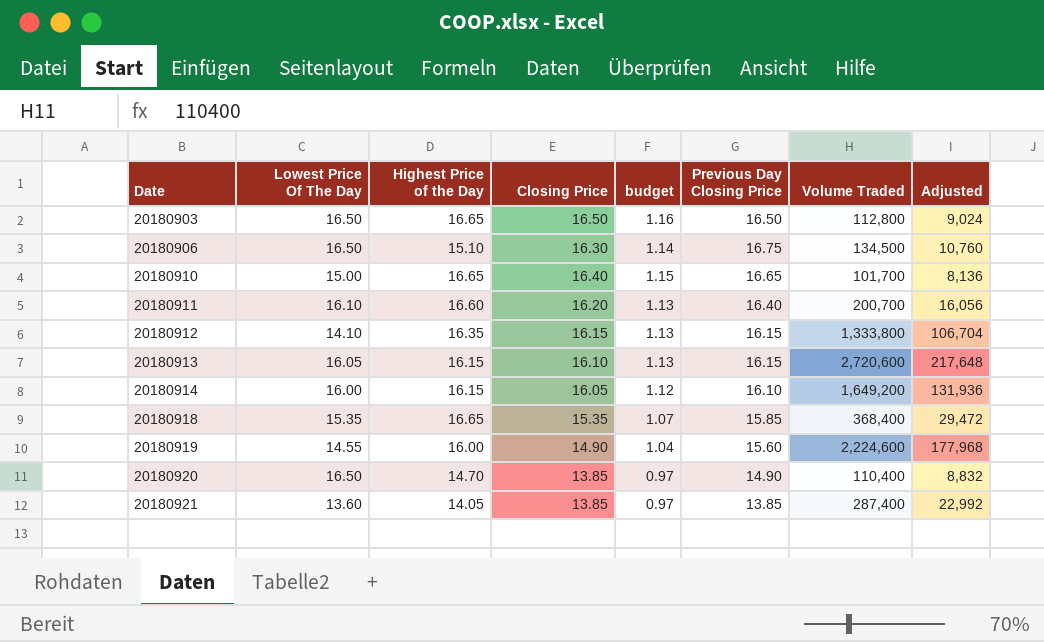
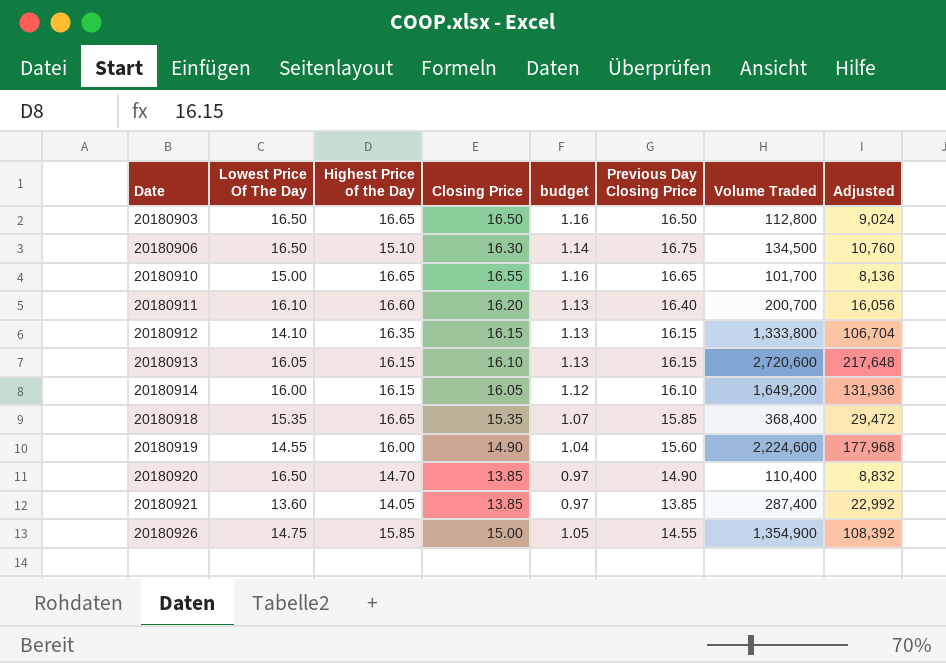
20180910 | Closing Price: 16.40 -> 16.55
20180910 | budget: 1.15 -> 1.16
row 20180926: none -> 14.75 | 15.85 | 15.00 | 1.05 | 14.55 | 1,354,900 | 108,392

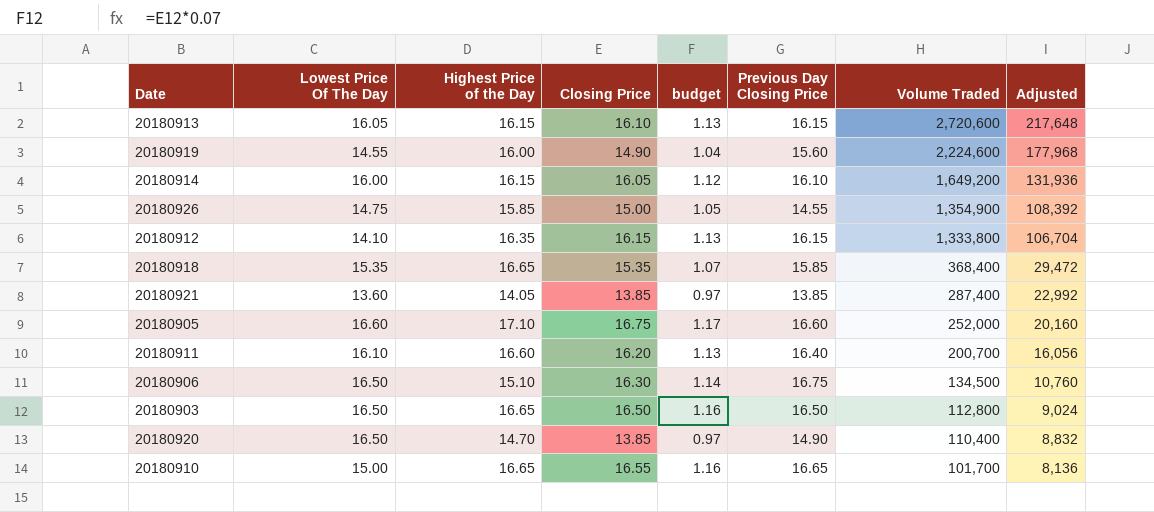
row order: Date ascending -> Volume Traded descending
row 20180905: none -> 16.60 | 17.10 | 16.75 | 1.17 | 16.60 | 252,000 | 20,160

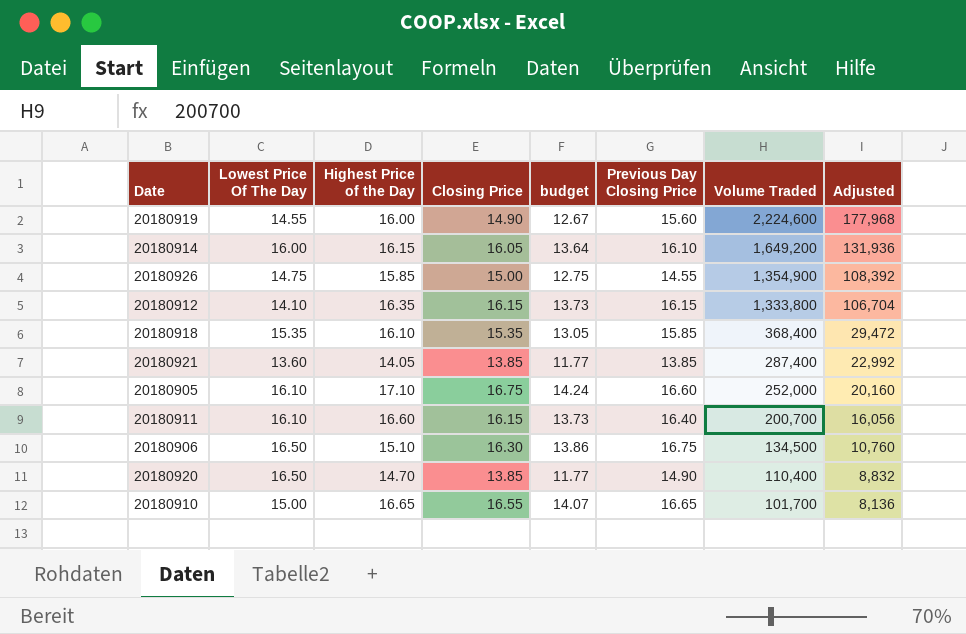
column budget | formula: [Closing Price] * 0.07 -> [Closing Price] * 0.85
row 20180913: 16.05 | 16.15 | 16.10 | 1.13 | 16.15 | 2,720,600 | 217,648 -> none
row 20180903: 16.50 | 16.65 | 16.50 | 1.16 | 16.50 | 112,800 | 9,024 -> none
20180918 | Highest Price of the Day: 16.65 -> 16.10
20180905 | Lowest Price Of The Day: 16.60 -> 16.10
20180911 | Closing Price: 16.20 -> 16.15

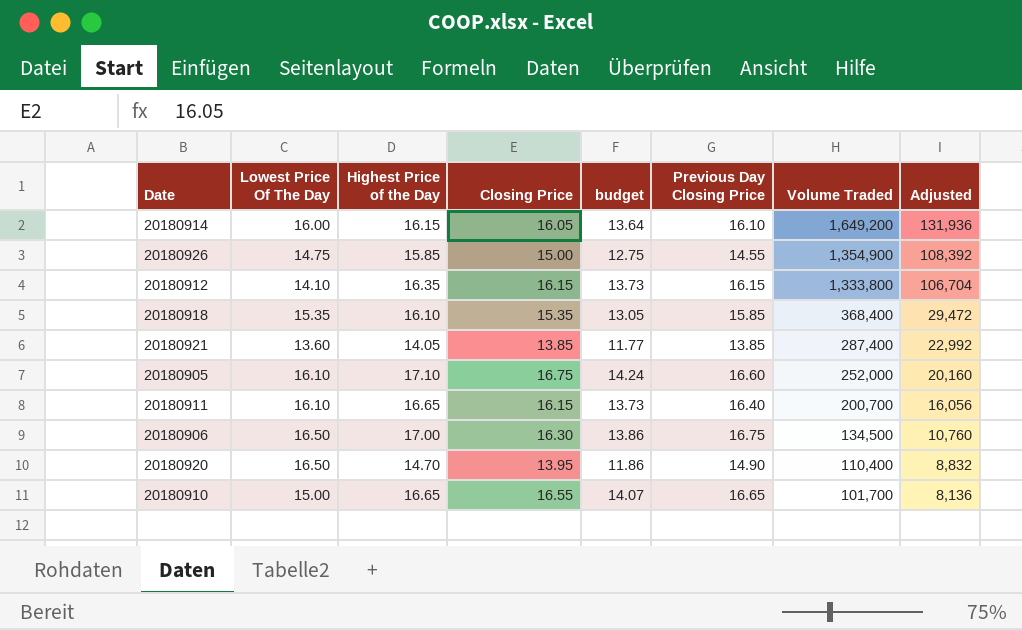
row 20180919: 14.55 | 16.00 | 14.90 | 12.67 | 15.60 | 2,224,600 | 177,968 -> none
20180911 | Highest Price of the Day: 16.60 -> 16.65
20180906 | Highest Price of the Day: 15.10 -> 17.00
20180920 | Closing Price: 13.85 -> 13.95
20180920 | budget: 11.77 -> 11.86

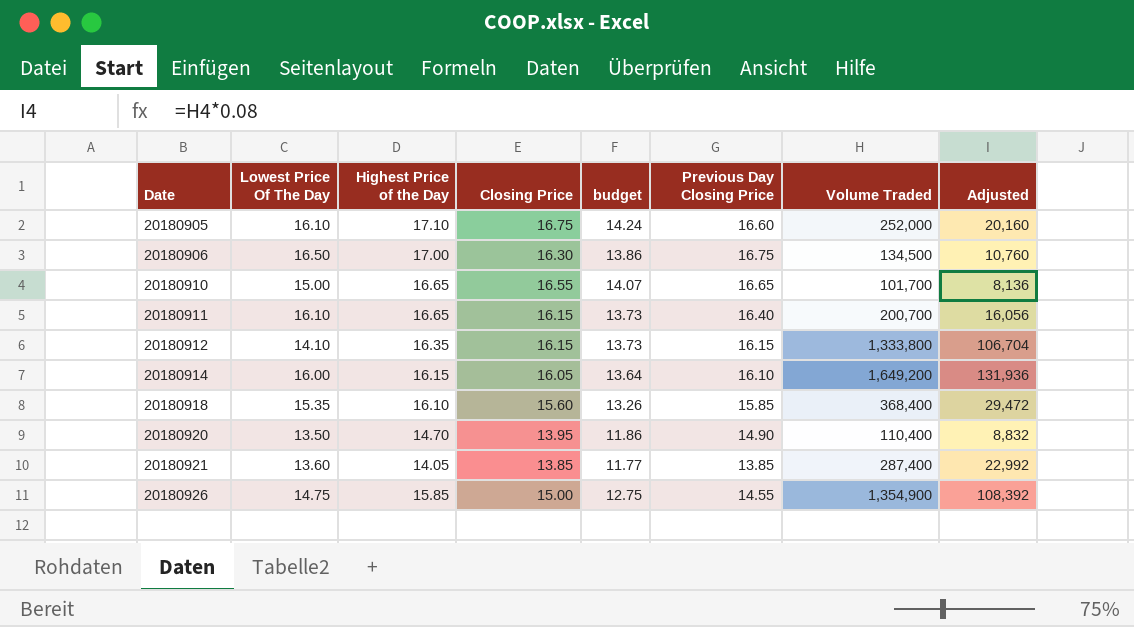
row order: Volume Traded descending -> Date ascending
20180918 | Closing Price: 15.35 -> 15.60
20180918 | budget: 13.05 -> 13.26
20180920 | Lowest Price Of The Day: 16.50 -> 13.50

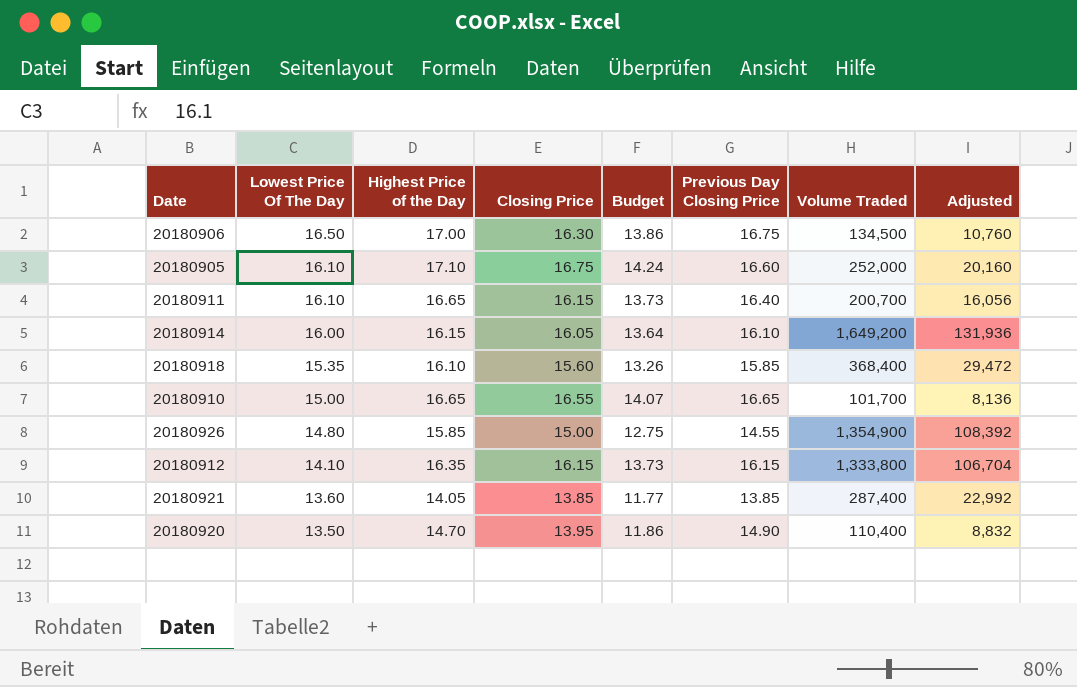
row order: Date ascending -> Lowest Price Of The Day descending
column name: budget -> Budget
20180926 | Lowest Price Of The Day: 14.75 -> 14.80

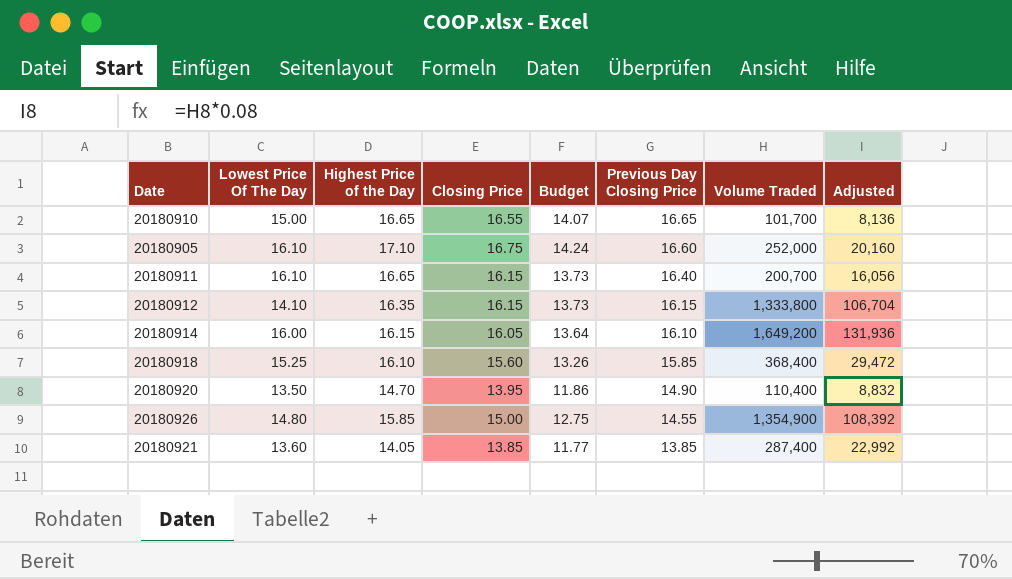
row order: Lowest Price Of The Day descending -> Previous Day Closing Price descending
row 20180906: 16.50 | 17.00 | 16.30 | 13.86 | 16.75 | 134,500 | 10,760 -> none
20180918 | Lowest Price Of The Day: 15.35 -> 15.25

